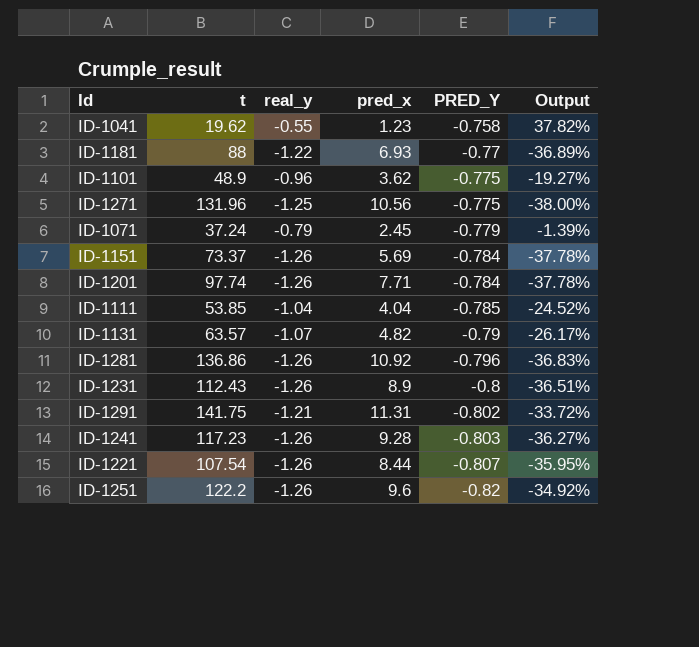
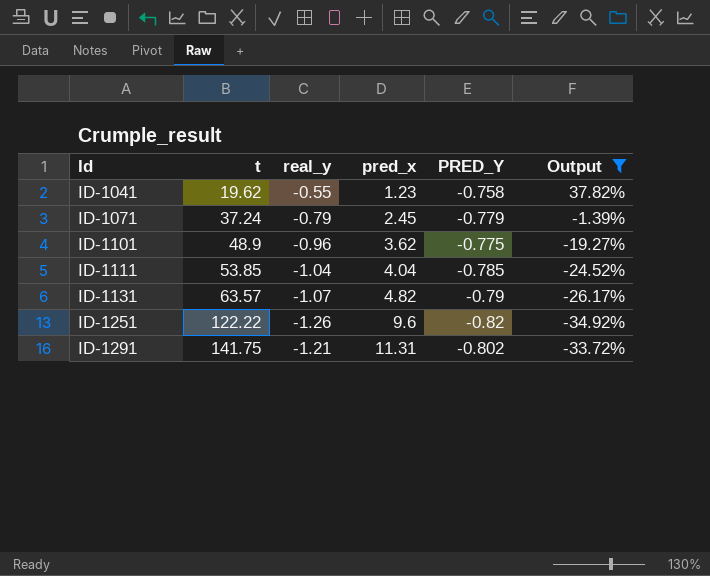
filter: none -> Output >= -34.92%
row order: PRED_Y descending -> Id ascending
ID-1251 | t: 122.2 -> 122.22

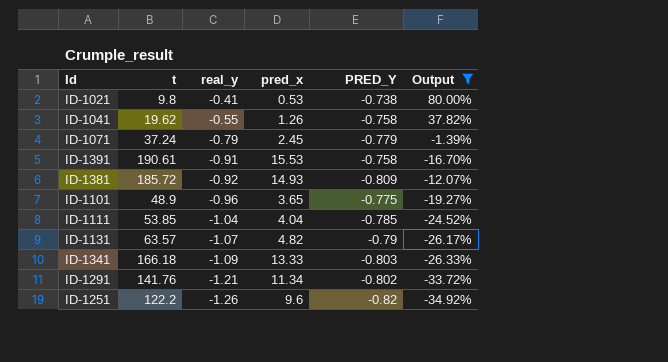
row order: Id ascending -> real_y descending
row ID-1021: none -> 9.8 | -0.41 | 0.53 | -0.738 | 80.00%
ID-1041 | pred_x: 1.23 -> 1.26
row ID-1391: none -> 190.61 | -0.91 | 15.53 | -0.758 | -16.70%
row ID-1381: none -> 185.72 | -0.92 | 14.93 | -0.809 | -12.07%
ID-1101 | pred_x: 3.62 -> 3.65
row ID-1341: none -> 166.18 | -1.09 | 13.33 | -0.803 | -26.33%
ID-1291 | t: 141.75 -> 141.76
ID-1291 | pred_x: 11.31 -> 11.34
ID-1251 | t: 122.22 -> 122.2

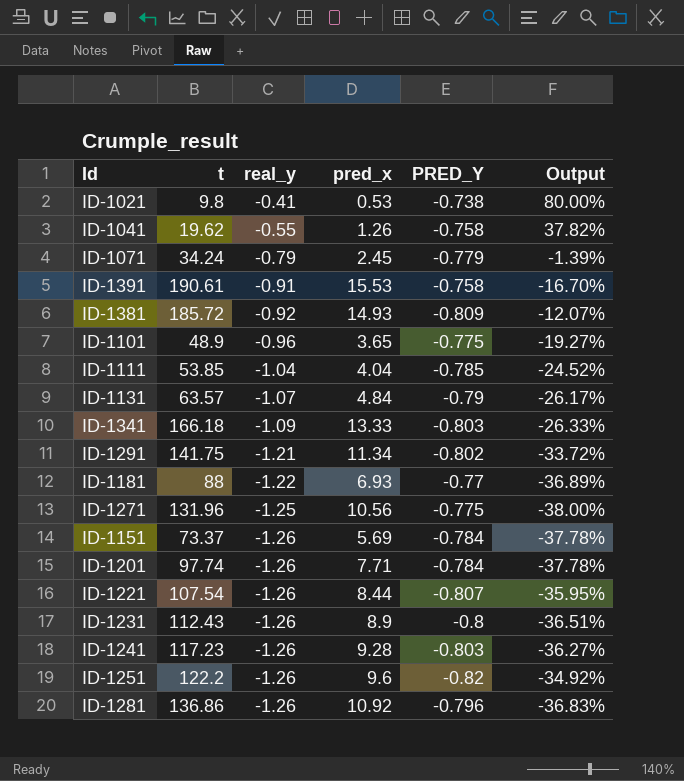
filter: Output >= -34.92% -> none
ID-1071 | t: 37.24 -> 34.24
ID-1131 | pred_x: 4.82 -> 4.84
ID-1291 | t: 141.76 -> 141.75

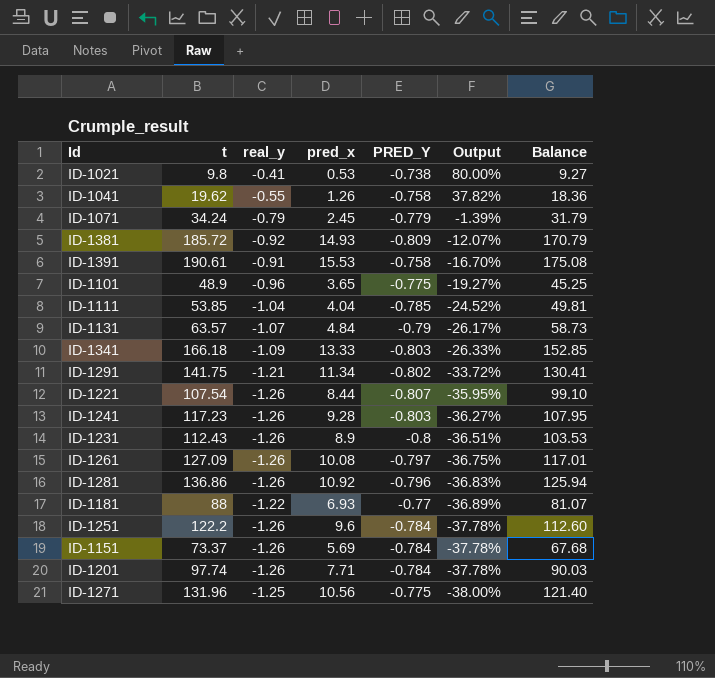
row order: real_y descending -> Output descending
column Balance | formula: none -> [t] - [pred_x]
row ID-1261: none -> 127.09 | -1.26 | 10.08 | -0.797 | -36.75% | 117.01
ID-1251 | PRED_Y: -0.82 -> -0.784
ID-1251 | Output: -34.92% -> -37.78%

